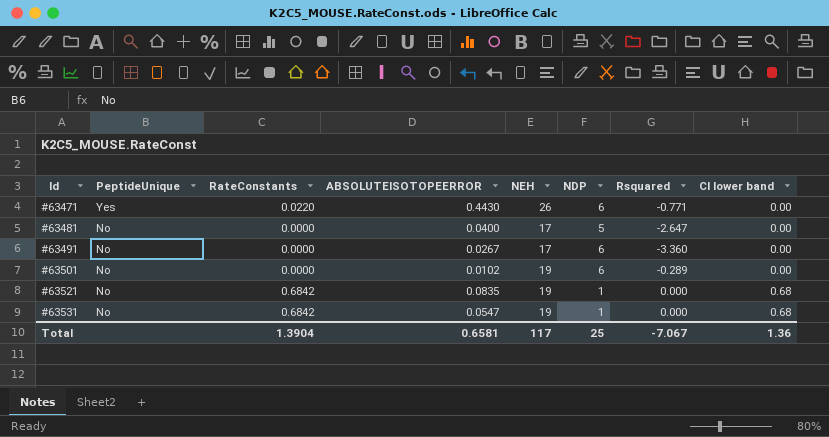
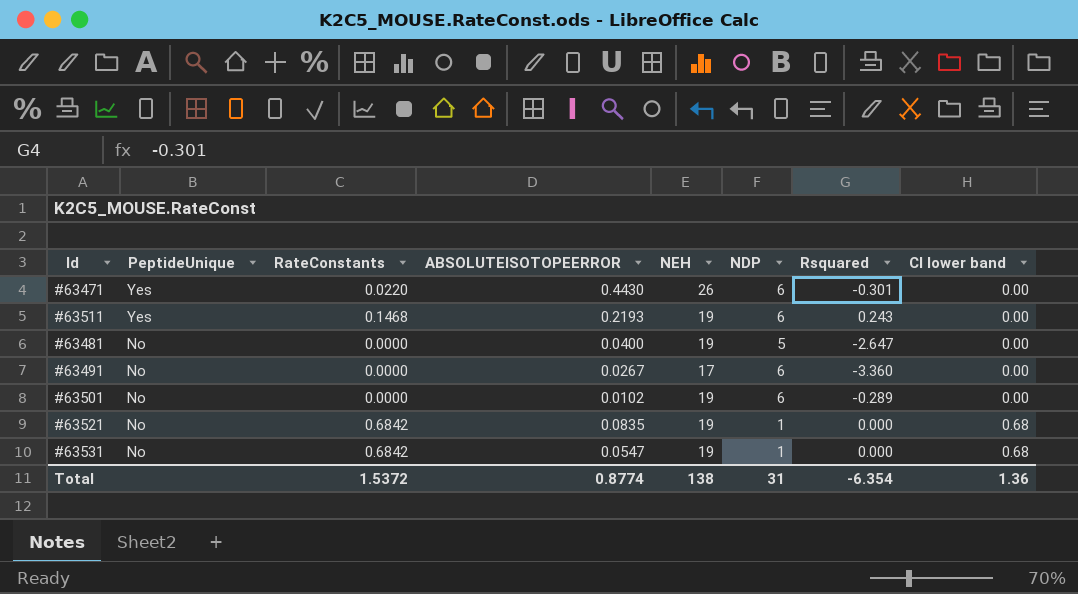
#63471 | Rsquared: -0.771 -> -0.301
row #63511: none -> Yes | 0.1468 | 0.2193 | 19 | 6 | 0.243 | 0.00
#63481 | NEH: 17 -> 19
Total | RateConstants: 1.3904 -> 1.5372
Total | ABSOLUTEISOTOPEERROR: 0.6581 -> 0.8774
Total | NEH: 117 -> 138
Total | NDP: 25 -> 31
Total | Rsquared: -7.067 -> -6.354

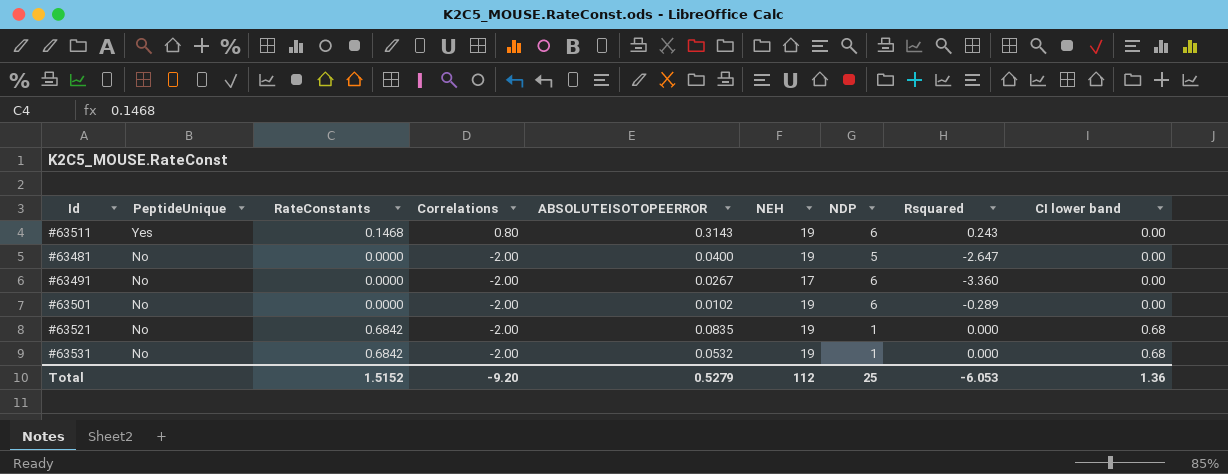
column Correlations | position: none -> 4
row #63471: Yes | 0.0220 | 0.4430 | 26 | 6 | -0.301 | 0.00 -> none
#63511 | ABSOLUTEISOTOPEERROR: 0.2193 -> 0.3143
#63531 | ABSOLUTEISOTOPEERROR: 0.0547 -> 0.0532
Total | RateConstants: 1.5372 -> 1.5152
Total | ABSOLUTEISOTOPEERROR: 0.8774 -> 0.5279
Total | NEH: 138 -> 112
Total | NDP: 31 -> 25
Total | Rsquared: -6.354 -> -6.053

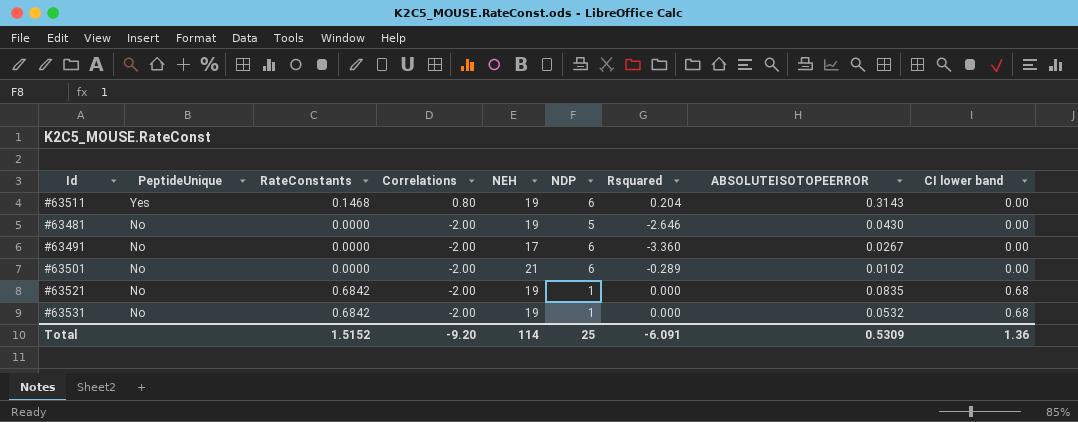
column ABSOLUTEISOTOPEERROR | position: 5 -> 8
#63511 | Rsquared: 0.243 -> 0.204
#63481 | Rsquared: -2.647 -> -2.646
#63481 | ABSOLUTEISOTOPEERROR: 0.0400 -> 0.0430
#63501 | NEH: 19 -> 21
Total | NEH: 112 -> 114
Total | Rsquared: -6.053 -> -6.091
Total | ABSOLUTEISOTOPEERROR: 0.5279 -> 0.5309

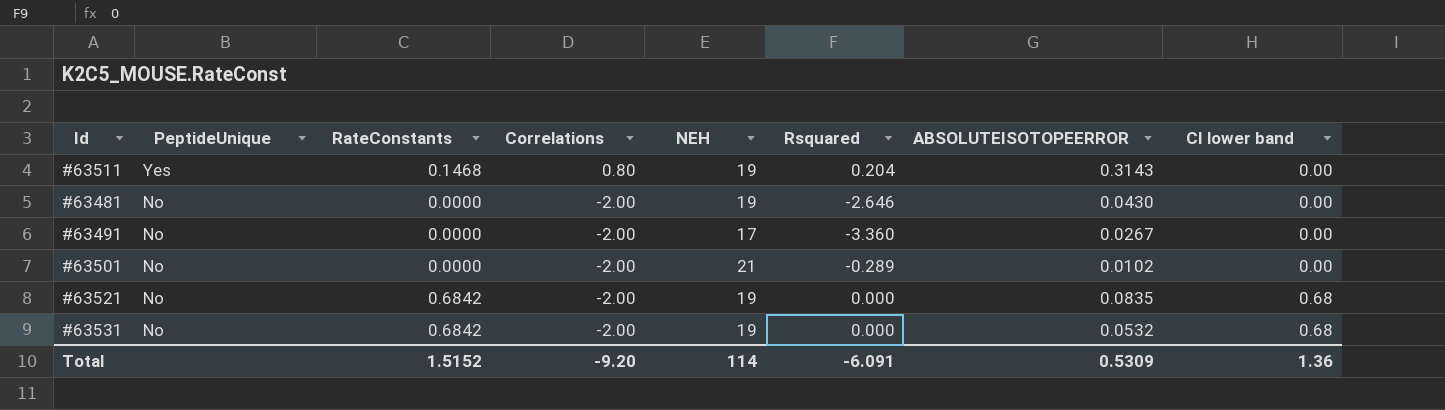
column NDP | position: 6 -> none

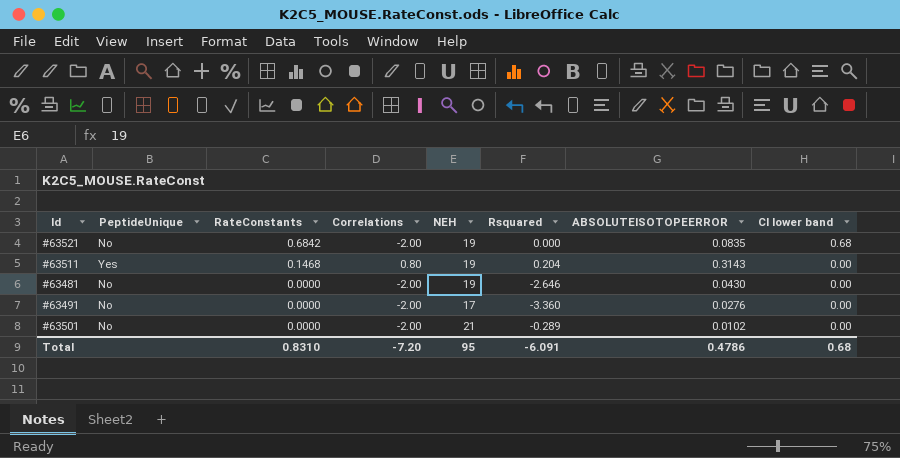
row order: PeptideUnique descending -> RateConstants descending
row #63531: No | 0.6842 | -2.00 | 19 | 0.000 | 0.0532 | 0.68 -> none
#63491 | ABSOLUTEISOTOPEERROR: 0.0267 -> 0.0276
Total | RateConstants: 1.5152 -> 0.8310
Total | Correlations: -9.20 -> -7.20
Total | NEH: 114 -> 95
Total | ABSOLUTEISOTOPEERROR: 0.5309 -> 0.4786
Total | CI lower band: 1.36 -> 0.68

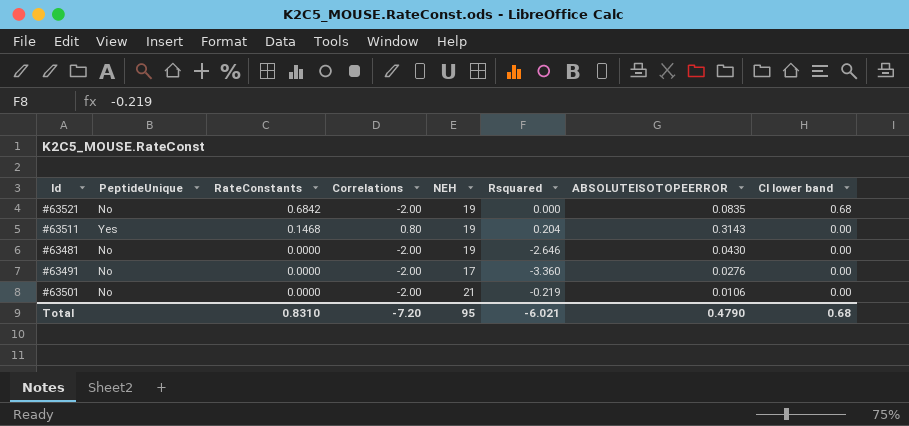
#63501 | Rsquared: -0.289 -> -0.219
#63501 | ABSOLUTEISOTOPEERROR: 0.0102 -> 0.0106
Total | Rsquared: -6.091 -> -6.021
Total | ABSOLUTEISOTOPEERROR: 0.4786 -> 0.4790

